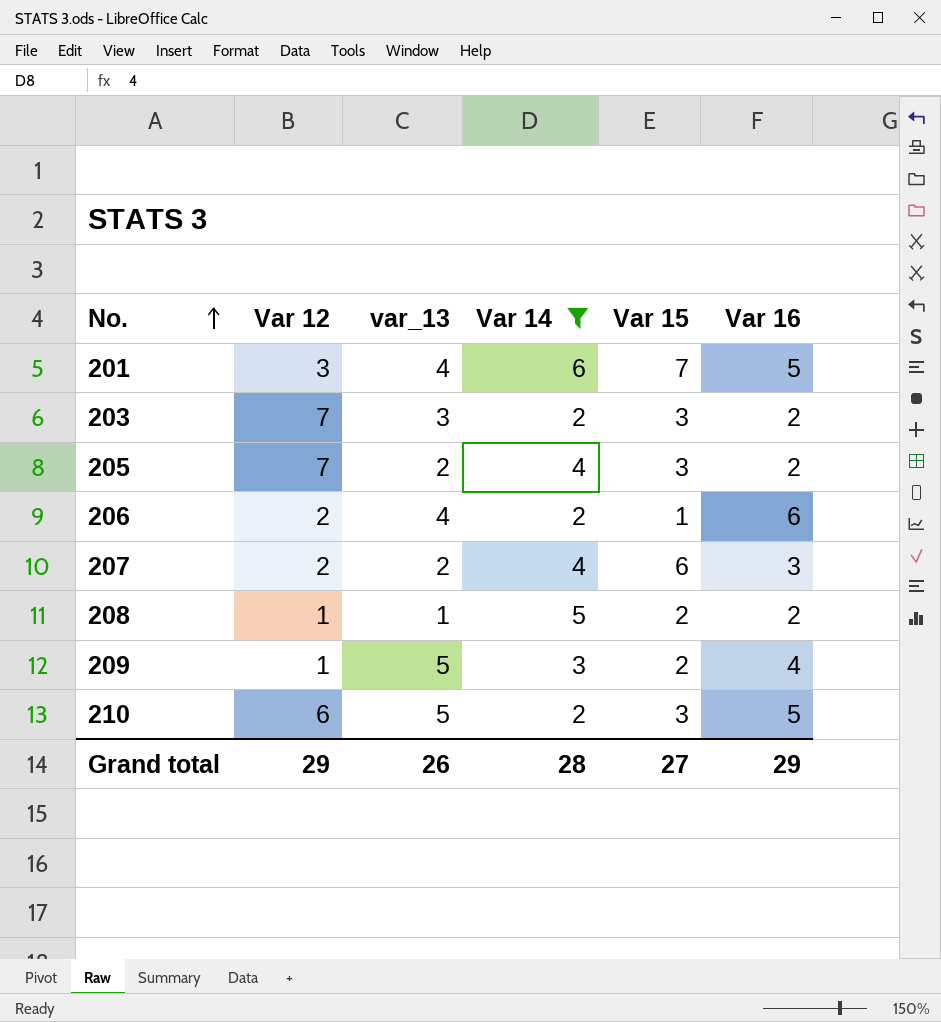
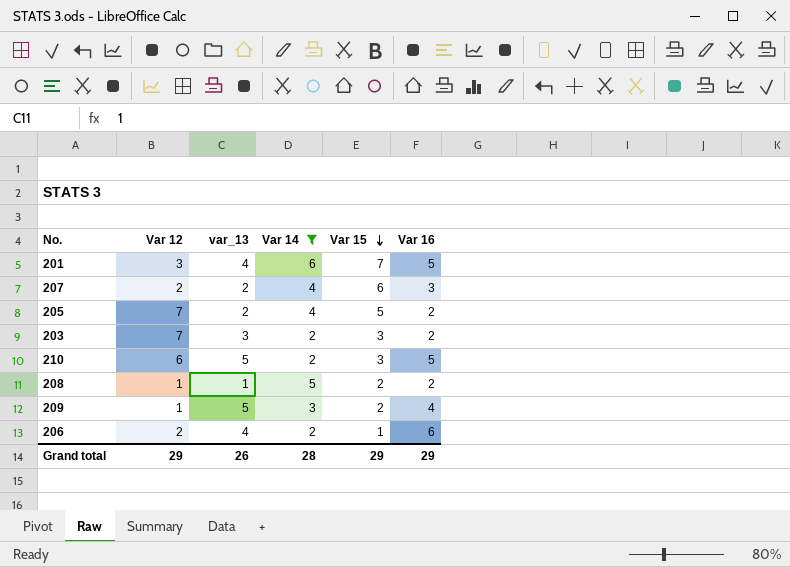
row order: No. ascending -> Var 15 descending
205 | Var 15: 3 -> 5
Grand total | Var 15: 27 -> 29

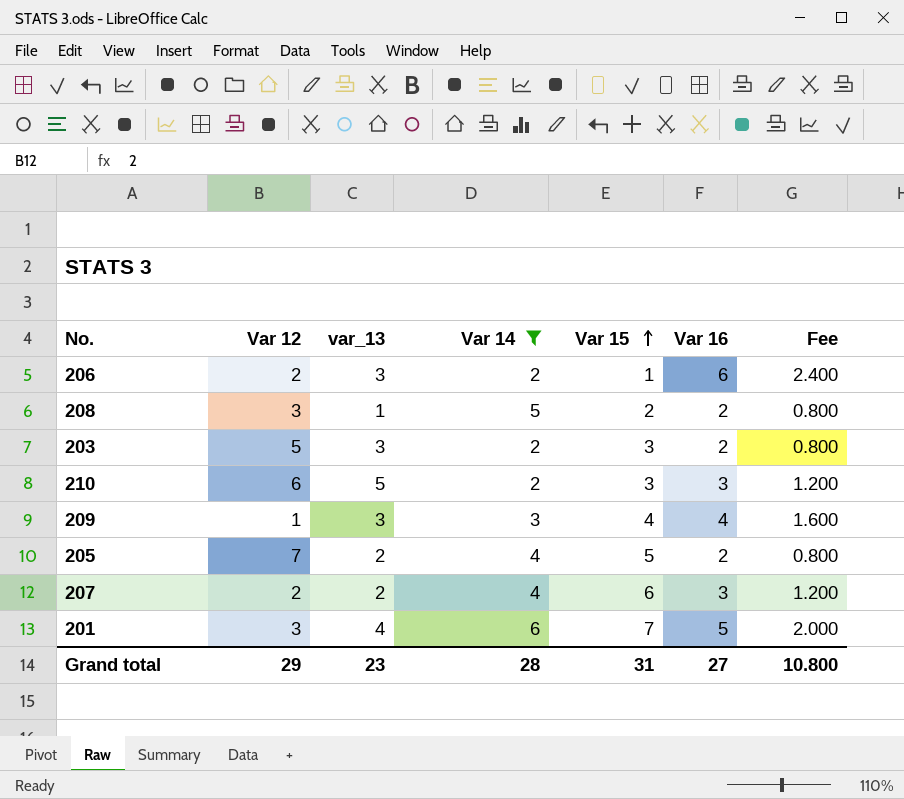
row order: Var 15 descending -> Var 15 ascending
column Fee | formula: none -> [Var 16] * 0.4
206 | var_13: 4 -> 3
208 | Var 12: 1 -> 3
203 | Var 12: 7 -> 5
210 | Var 16: 5 -> 3
209 | var_13: 5 -> 3
209 | Var 15: 2 -> 4
Grand total | var_13: 26 -> 23
Grand total | Var 15: 29 -> 31
Grand total | Var 16: 29 -> 27

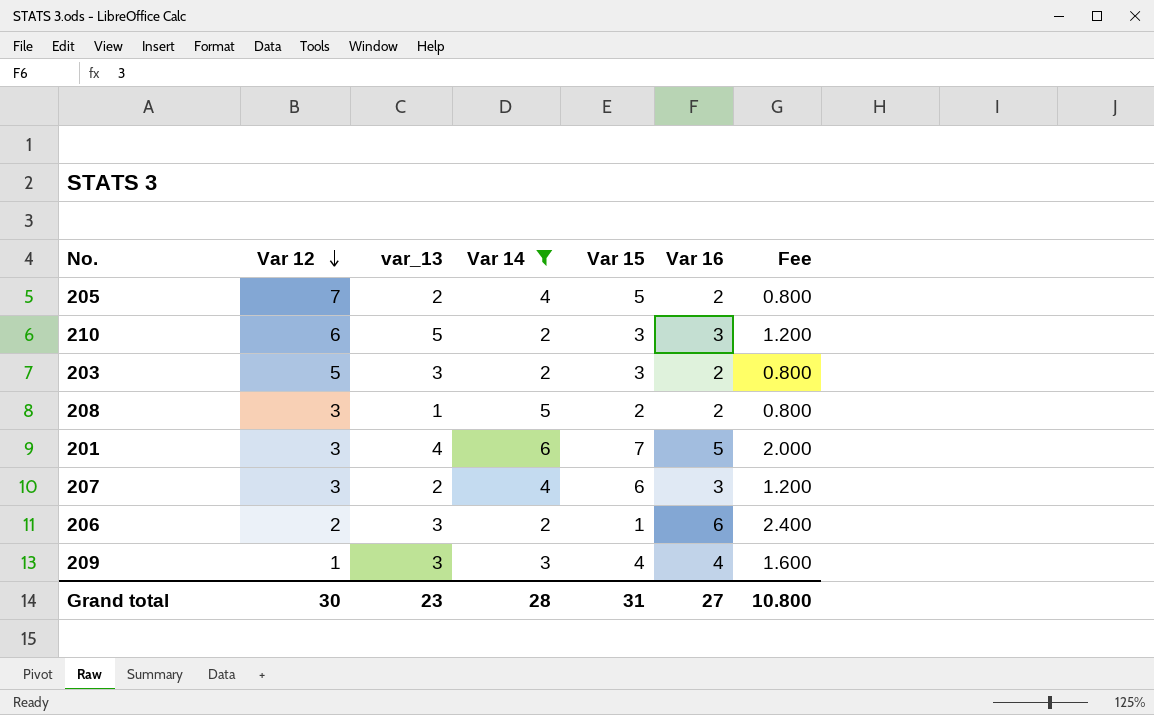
row order: Var 15 ascending -> Var 12 descending
207 | Var 12: 2 -> 3
Grand total | Var 12: 29 -> 30

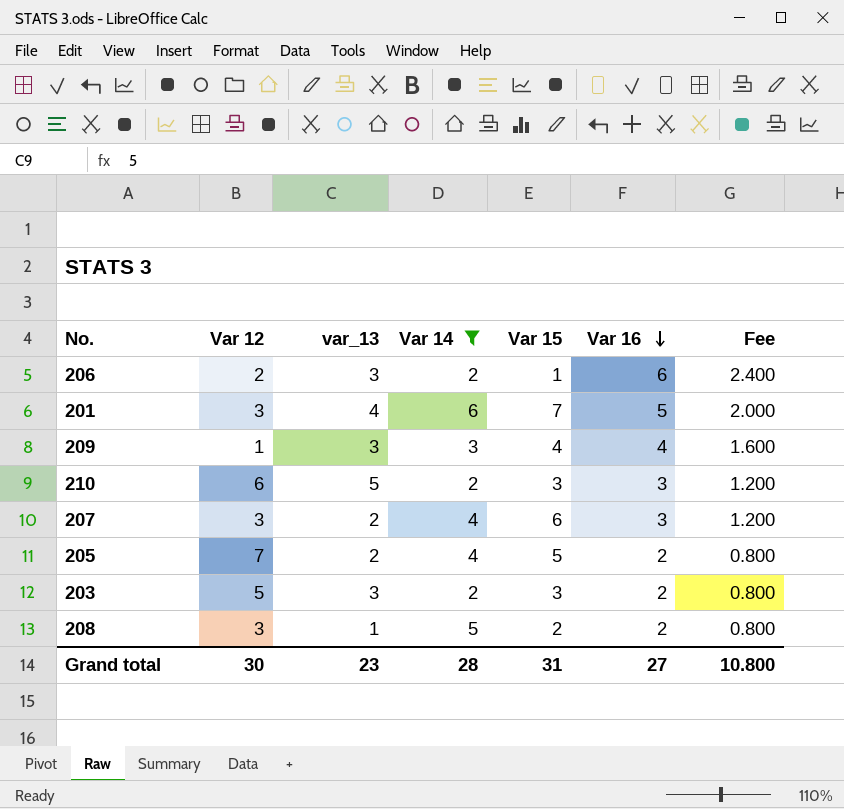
row order: Var 12 descending -> Var 16 descending

